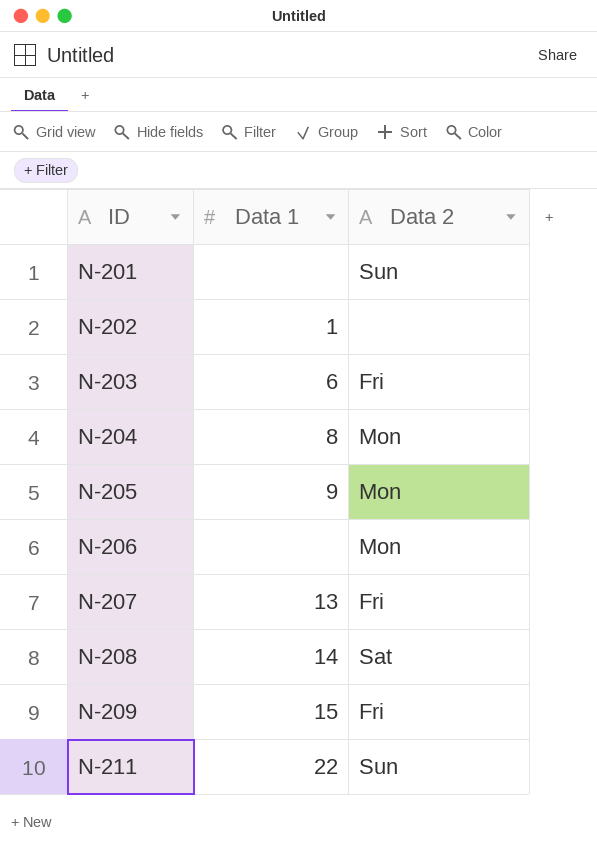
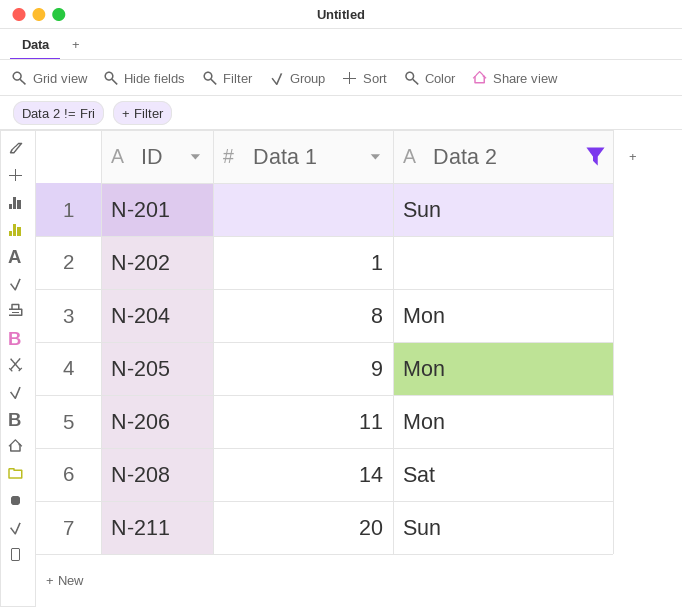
filter: none -> Data 2 != Fri
N-206 | Data 1: none -> 11
N-211 | Data 1: 22 -> 20

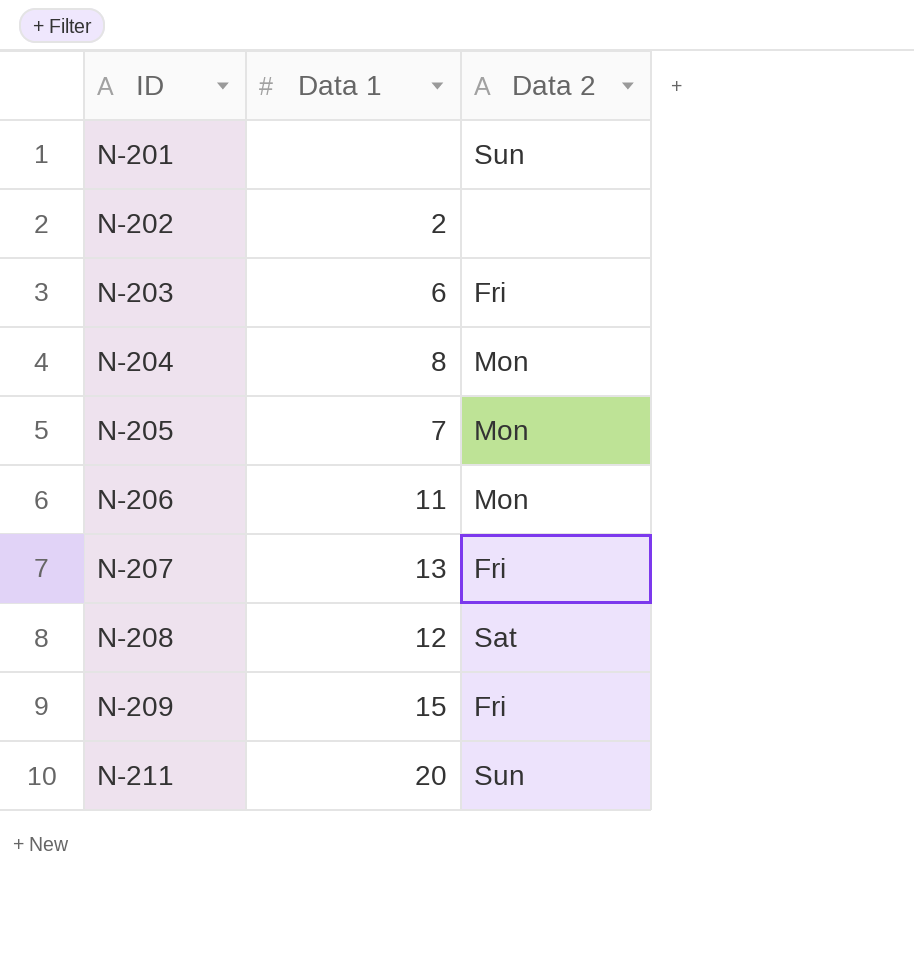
filter: Data 2 != Fri -> none
N-202 | Data 1: 1 -> 2
N-205 | Data 1: 9 -> 7
N-208 | Data 1: 14 -> 12

